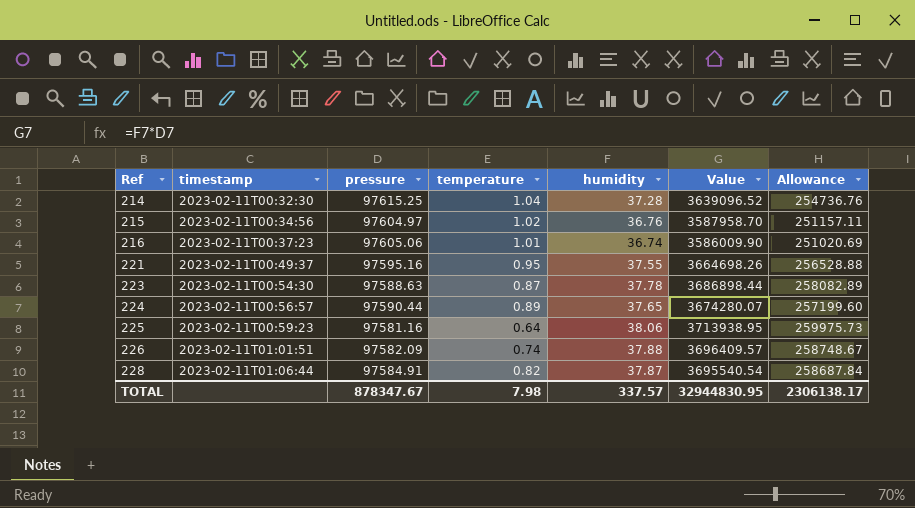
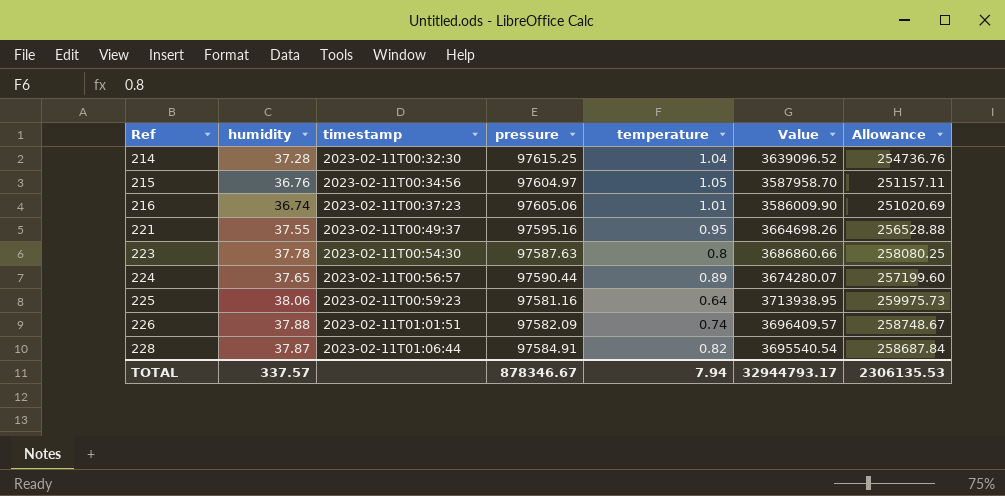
column humidity | position: 5 -> 2
215 | temperature: 1.02 -> 1.05
223 | pressure: 97588.63 -> 97587.63
223 | temperature: 0.87 -> 0.8
223 | Value: 3686898.44 -> 3686860.66
223 | Allowance: 258082.89 -> 258080.25
TOTAL | pressure: 878347.67 -> 878346.67
TOTAL | temperature: 7.98 -> 7.94
TOTAL | Value: 32944830.95 -> 32944793.17
TOTAL | Allowance: 2306138.17 -> 2306135.53

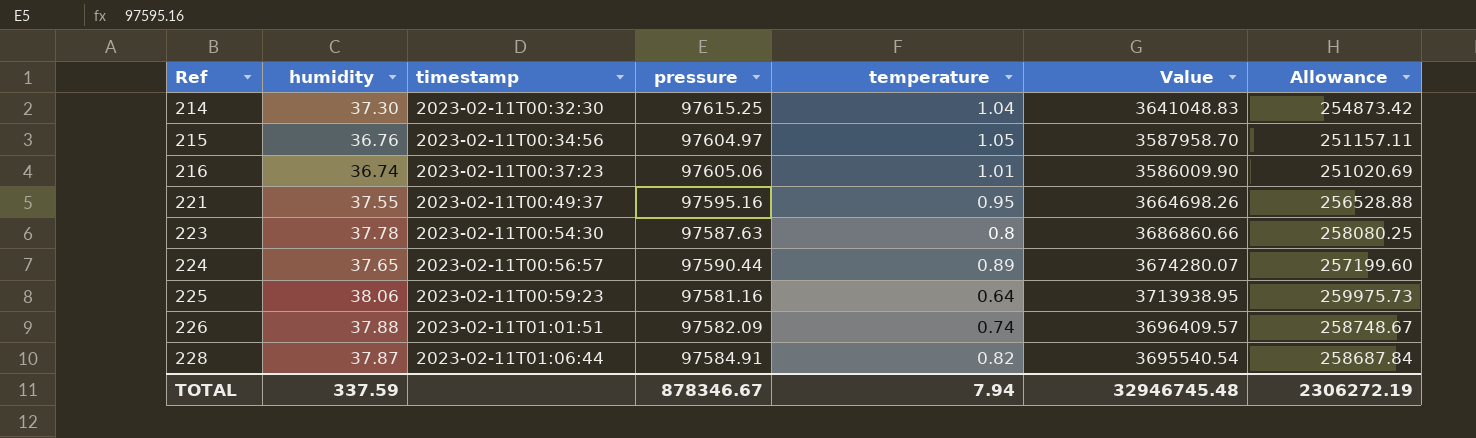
214 | humidity: 37.28 -> 37.30
214 | Value: 3639096.52 -> 3641048.83
214 | Allowance: 254736.76 -> 254873.42
TOTAL | humidity: 337.57 -> 337.59
TOTAL | Value: 32944793.17 -> 32946745.48
TOTAL | Allowance: 2306135.53 -> 2306272.19

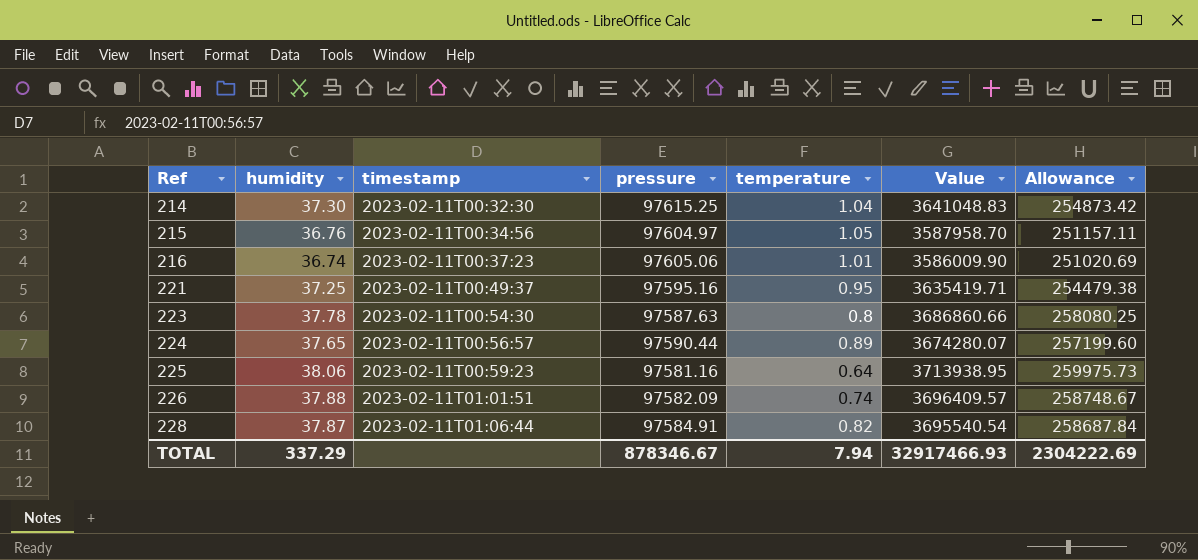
221 | humidity: 37.55 -> 37.25
221 | Value: 3664698.26 -> 3635419.71
221 | Allowance: 256528.88 -> 254479.38
TOTAL | humidity: 337.59 -> 337.29
TOTAL | Value: 32946745.48 -> 32917466.93
TOTAL | Allowance: 2306272.19 -> 2304222.69

